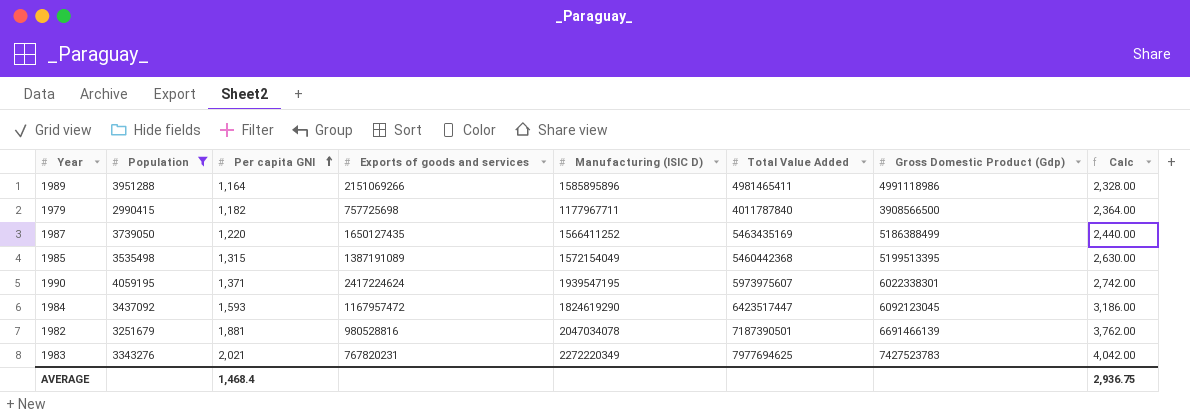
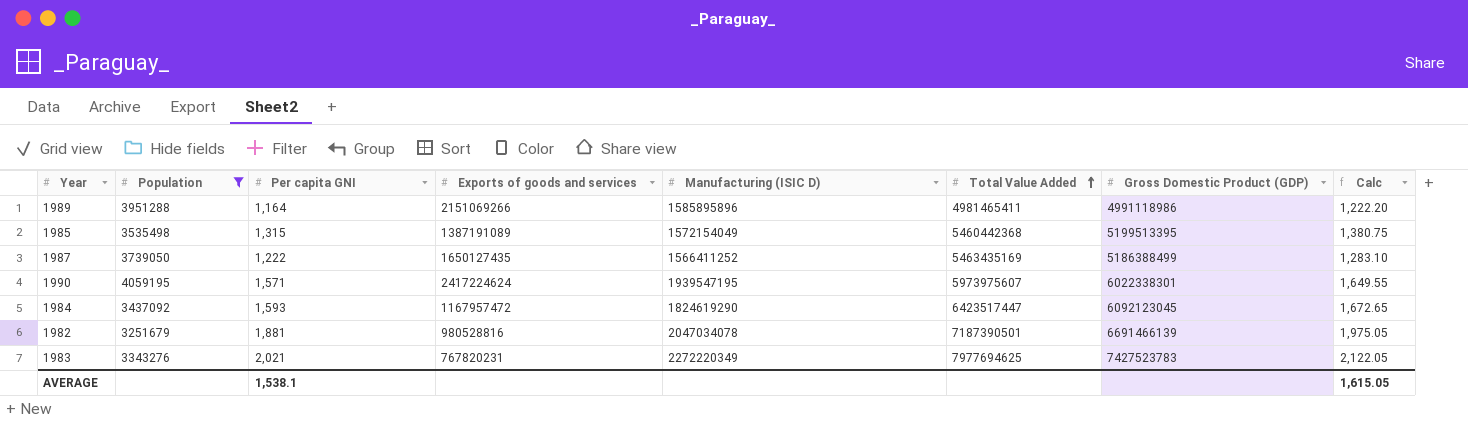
row order: Per capita GNI ascending -> Total Value Added ascending
column name: Gross Domestic Product (Gdp) -> Gross Domestic Product (GDP)
column Calc | formula: [Per capita GNI] * 2 -> [Per capita GNI] * 1.05
row 1979: 2990415 | 1,182 | 757725698 | 1177967711 | 4011787840 | 3908566500 | 2,364.00 -> none
1987 | Per capita GNI: 1,220 -> 1,222
1990 | Per capita GNI: 1,371 -> 1,571
AVERAGE | Per capita GNI: 1,468.4 -> 1,538.1
AVERAGE | Calc: 2,936.75 -> 1,615.05

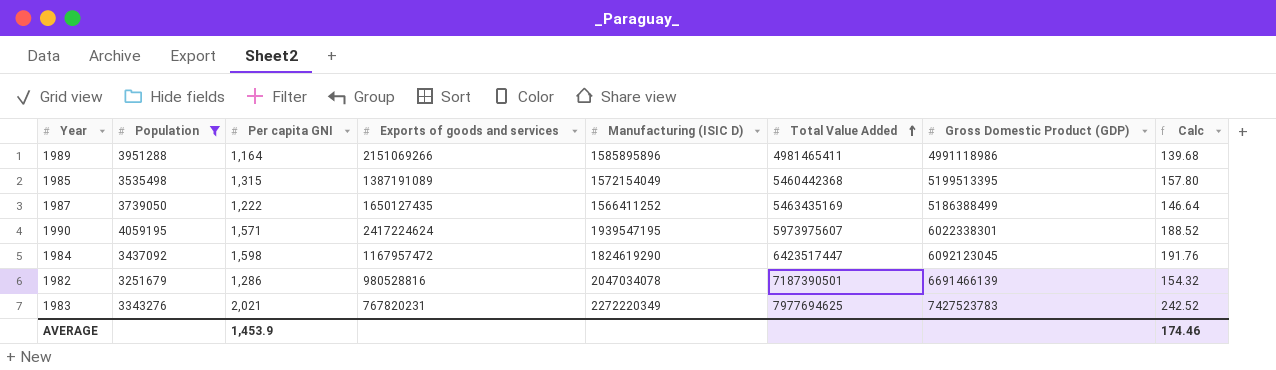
column Calc | formula: [Per capita GNI] * 1.05 -> [Per capita GNI] * 0.12
1984 | Per capita GNI: 1,593 -> 1,598
1982 | Per capita GNI: 1,881 -> 1,286
AVERAGE | Per capita GNI: 1,538.1 -> 1,453.9
AVERAGE | Calc: 1,615.05 -> 174.46

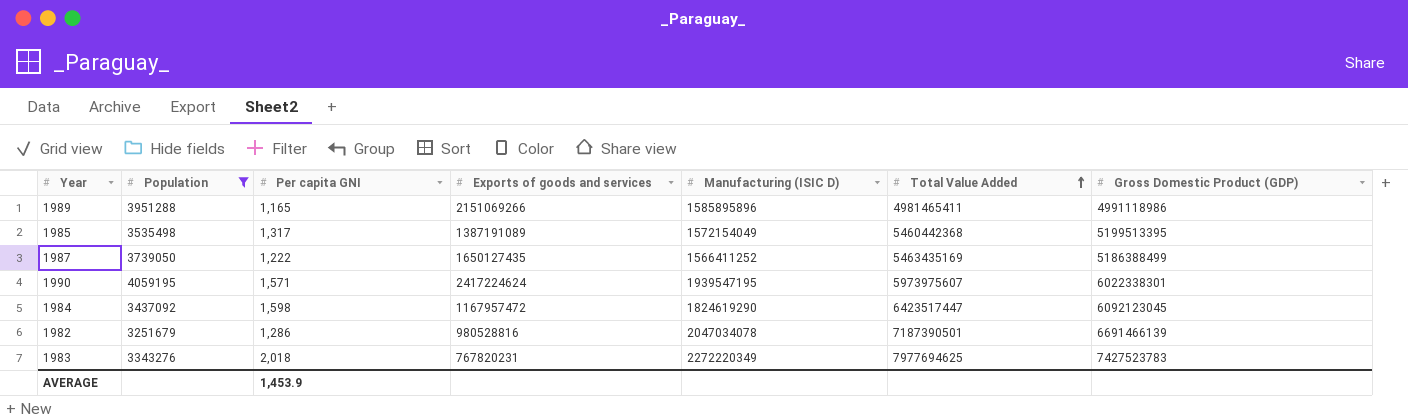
column Calc | formula: [Per capita GNI] * 0.12 -> none
1989 | Per capita GNI: 1,164 -> 1,165
1985 | Per capita GNI: 1,315 -> 1,317
1983 | Per capita GNI: 2,021 -> 2,018

